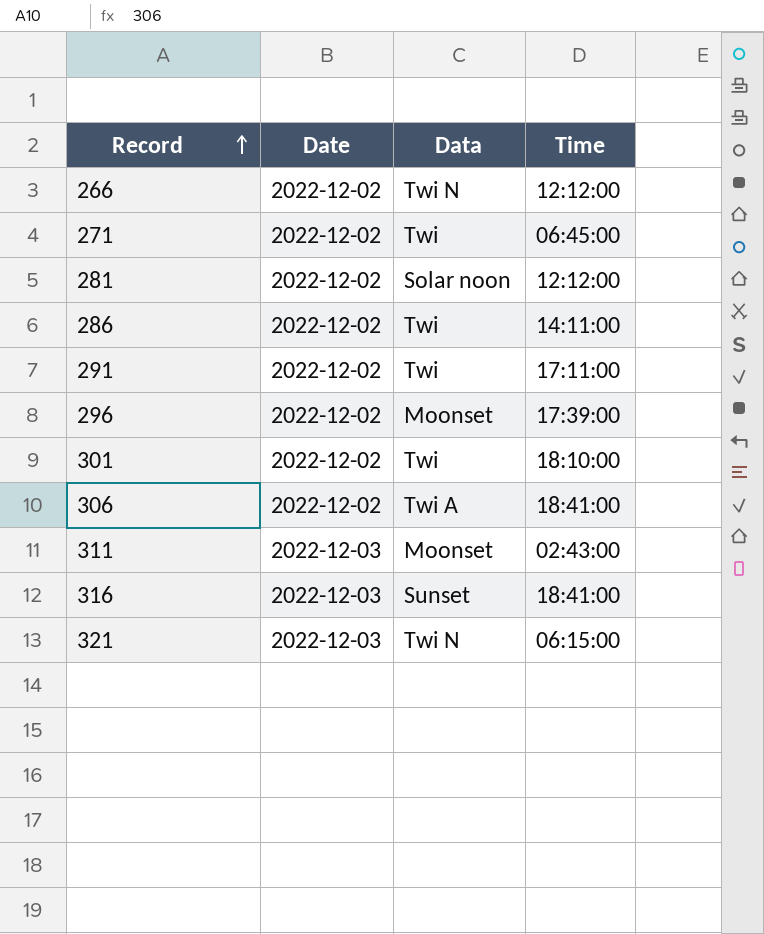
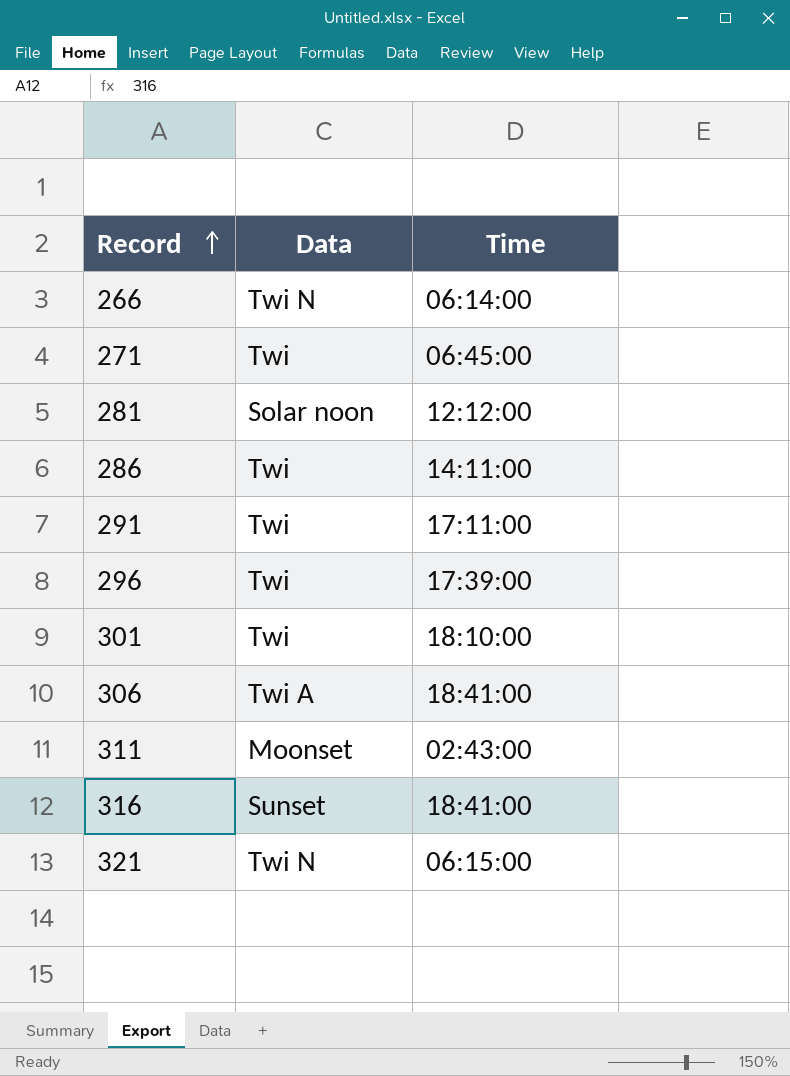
column Date | position: 2 -> none
266 | Time: 12:12:00 -> 06:14:00
296 | Data: Moonset -> Twi

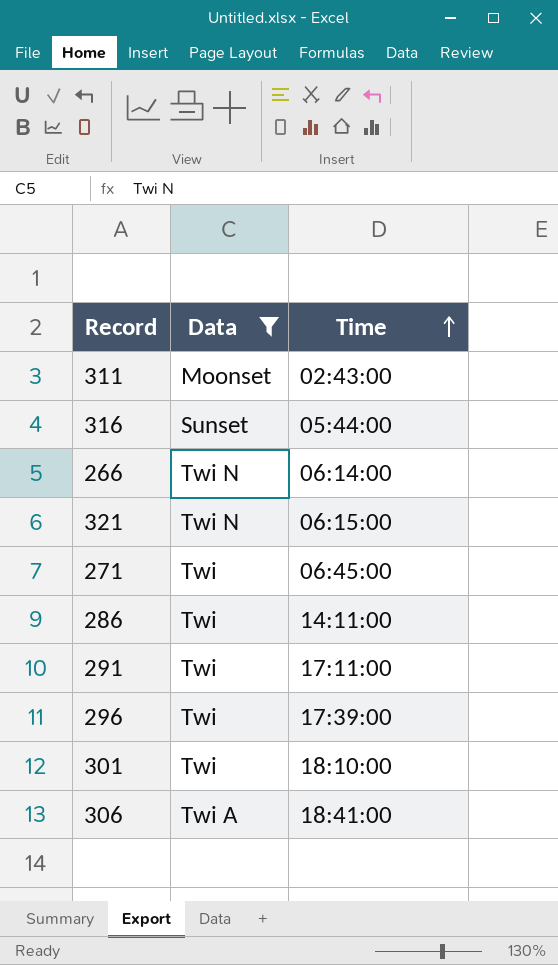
filter: none -> Data != Solar noon
row order: Record ascending -> Time ascending
316 | Time: 18:41:00 -> 05:44:00

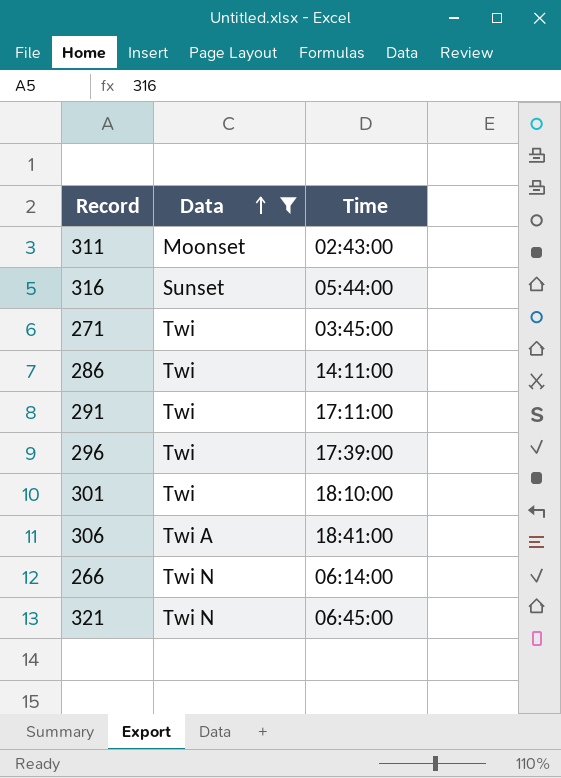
row order: Time ascending -> Data ascending
271 | Time: 06:45:00 -> 03:45:00
321 | Time: 06:15:00 -> 06:45:00

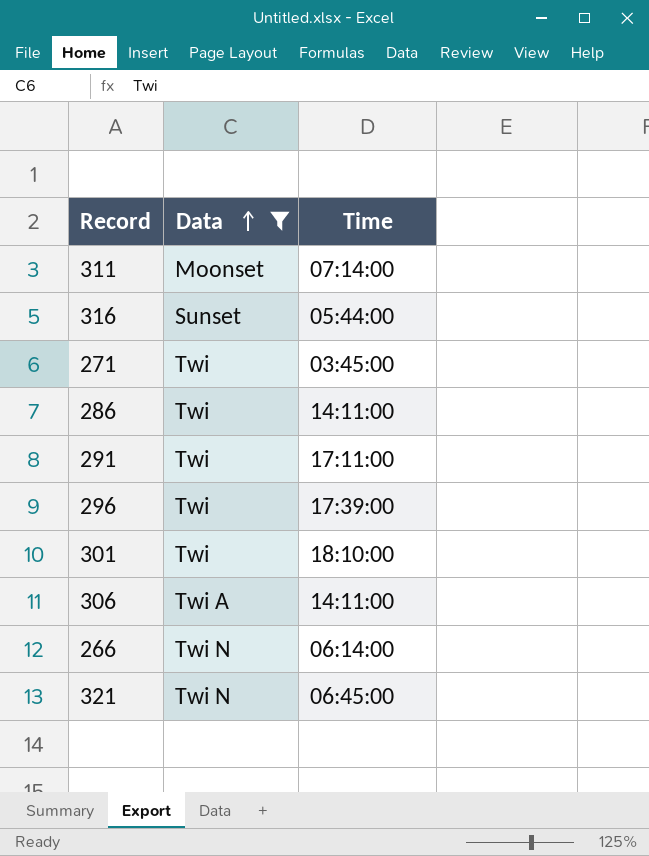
311 | Time: 02:43:00 -> 07:14:00
306 | Time: 18:41:00 -> 14:11:00

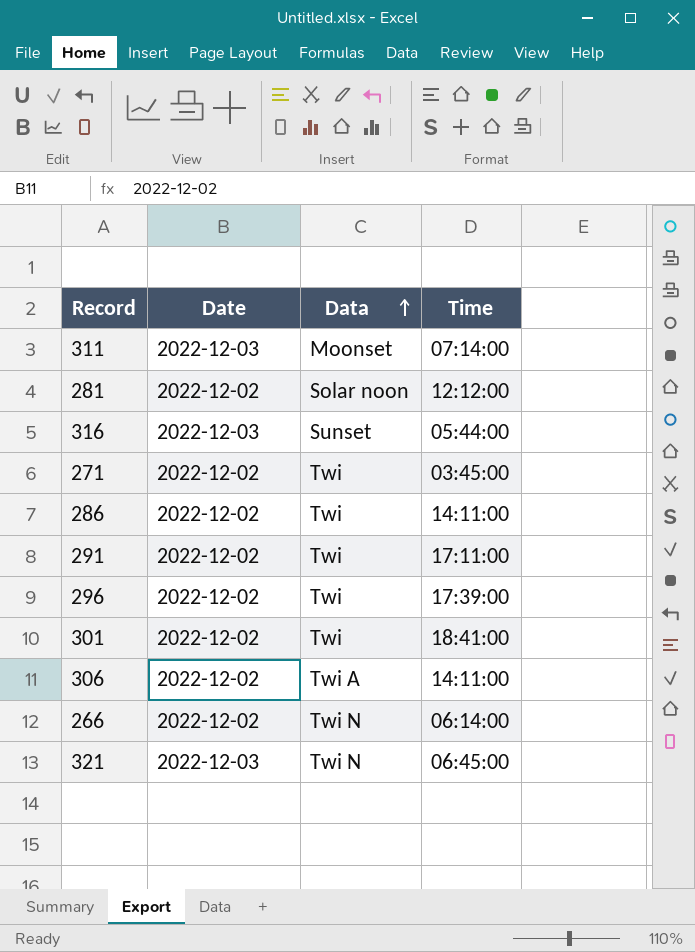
filter: Data != Solar noon -> none
column Date | position: none -> 2
301 | Time: 18:10:00 -> 18:41:00

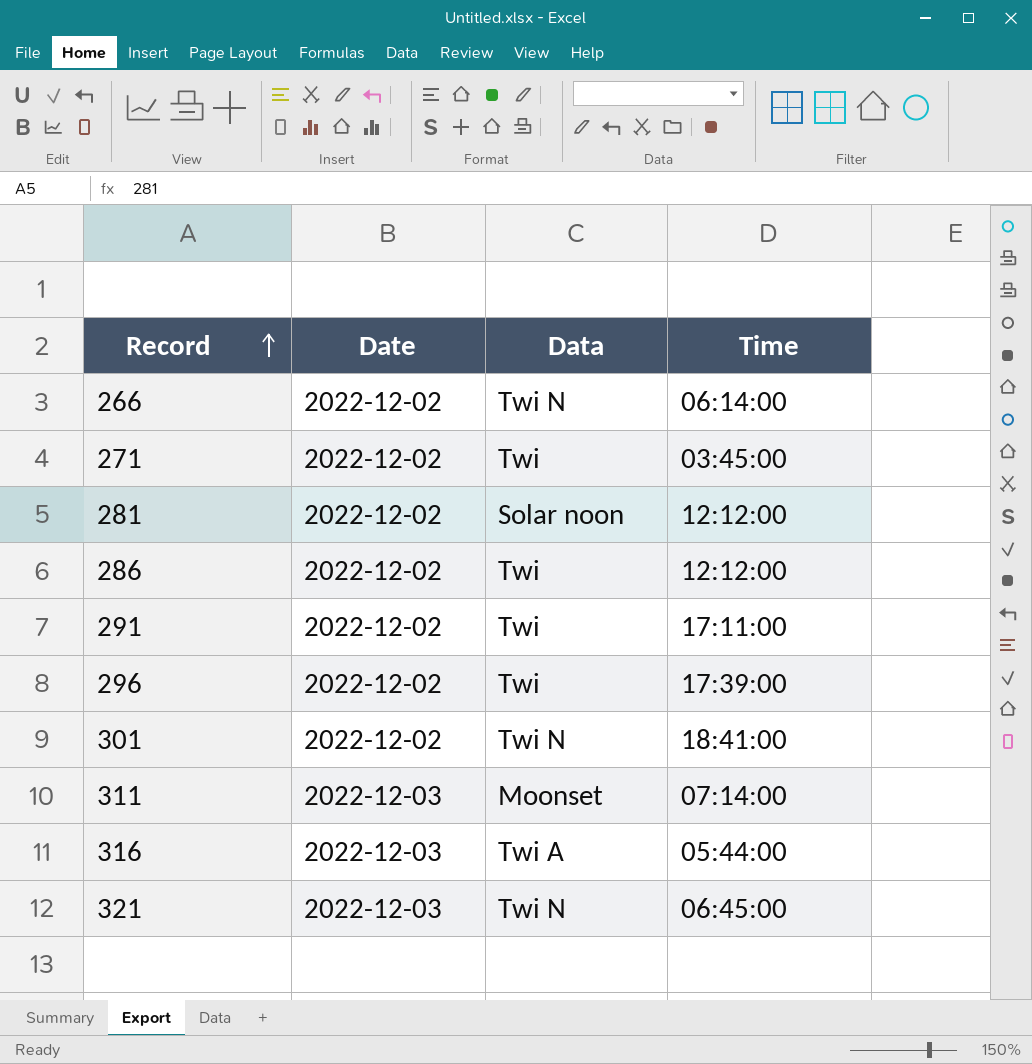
row order: Data ascending -> Record ascending
row 306: 2022-12-02 | Twi A | 14:11:00 -> none
286 | Time: 14:11:00 -> 12:12:00
301 | Data: Twi -> Twi N
316 | Data: Sunset -> Twi A

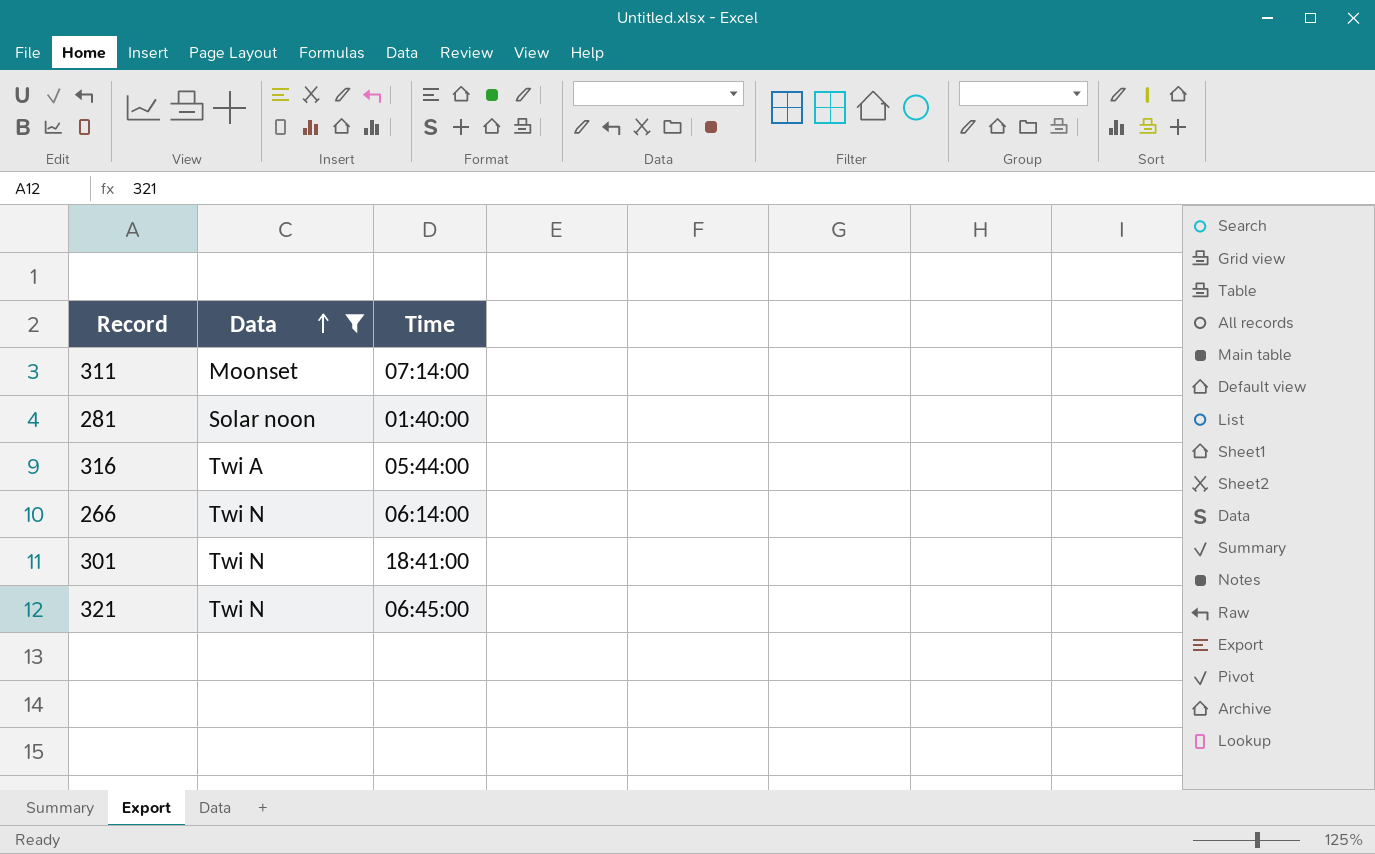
filter: none -> Data != Twi
row order: Record ascending -> Data ascending
column Date | position: 2 -> none
281 | Time: 12:12:00 -> 01:40:00

